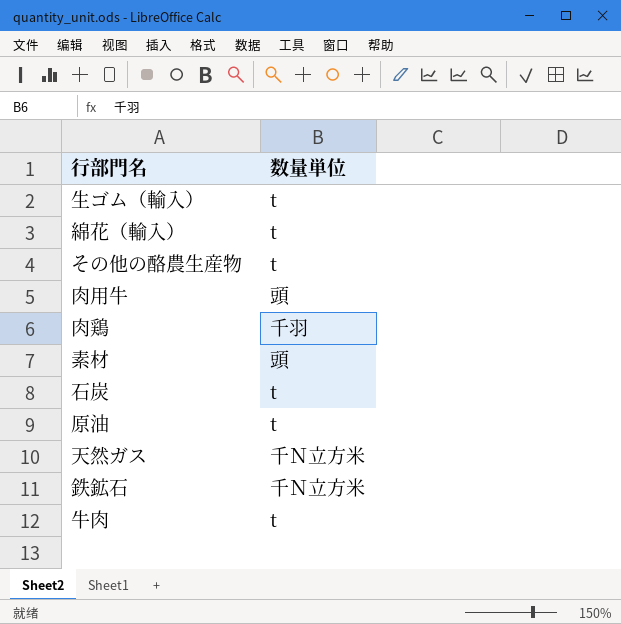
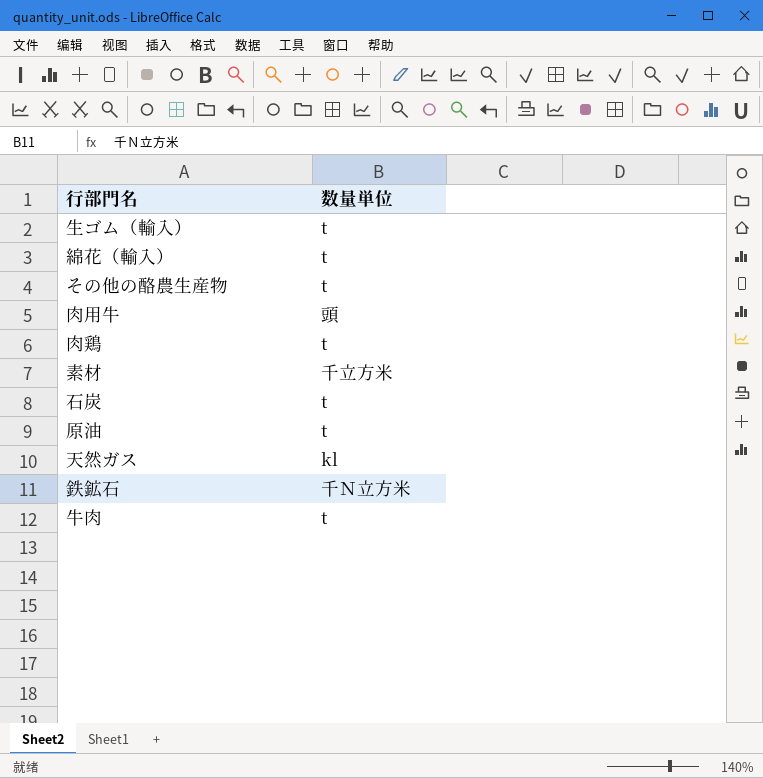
肉鶏 | 数量単位: 千羽 -> t
素材 | 数量単位: 頭 -> 千立方米
天然ガス | 数量単位: 千Ｎ立方米 -> kl

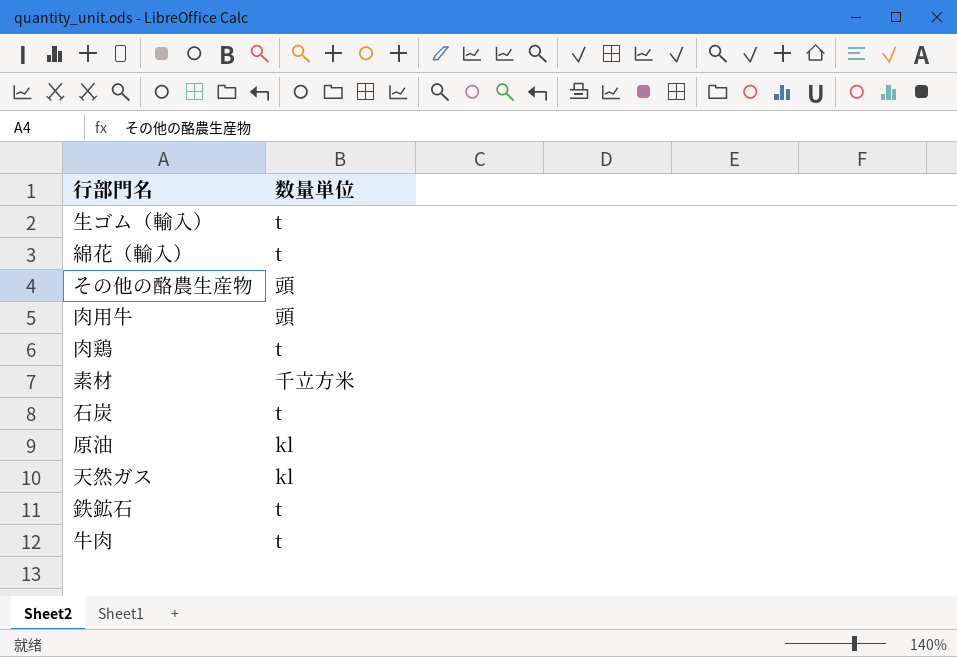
その他の酪農生産物 | 数量単位: t -> 頭
原油 | 数量単位: t -> kl
鉄鉱石 | 数量単位: 千Ｎ立方米 -> t

